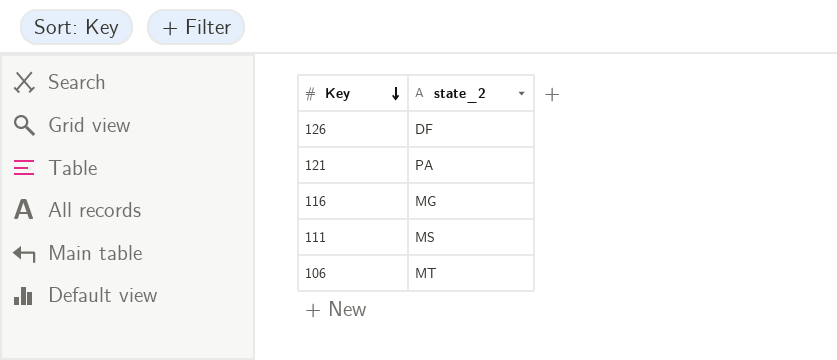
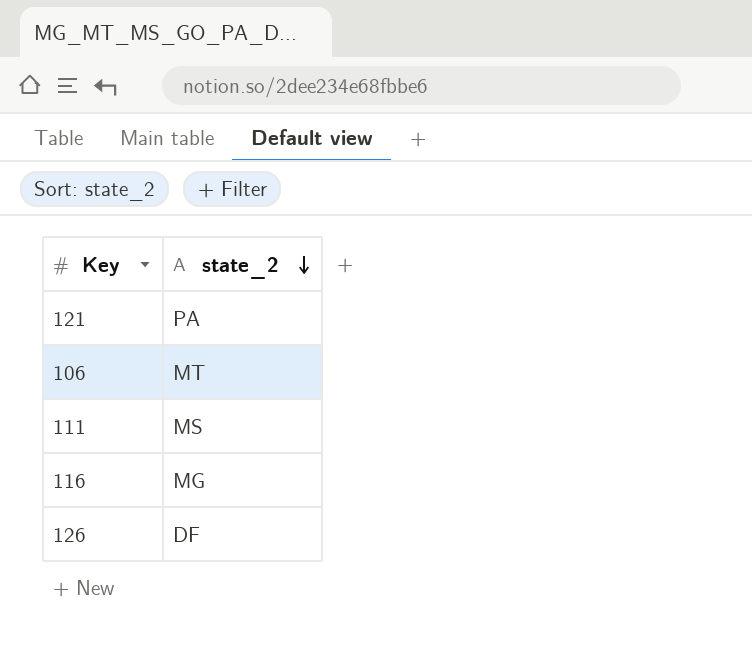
row order: Key descending -> state_2 descending

